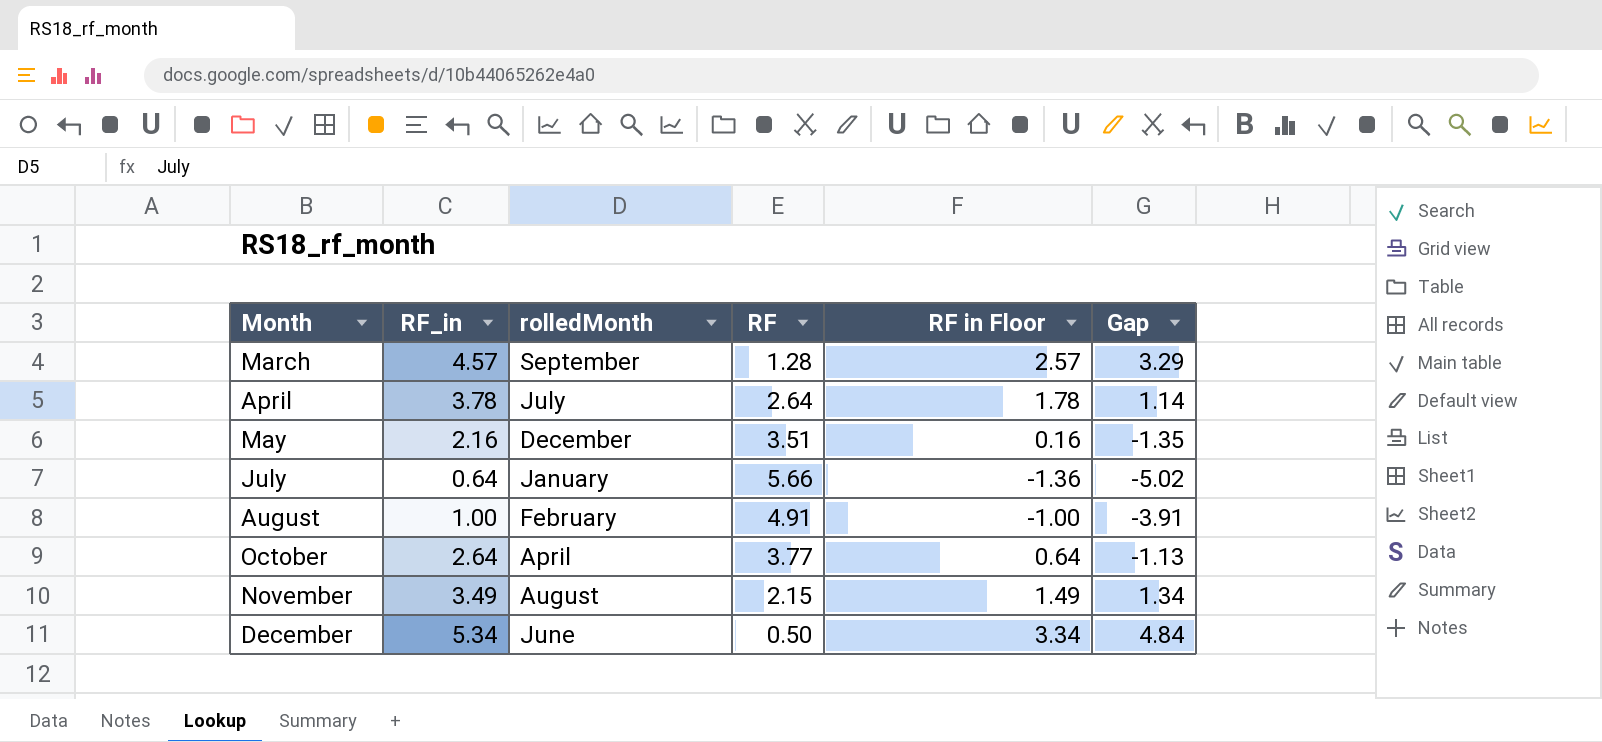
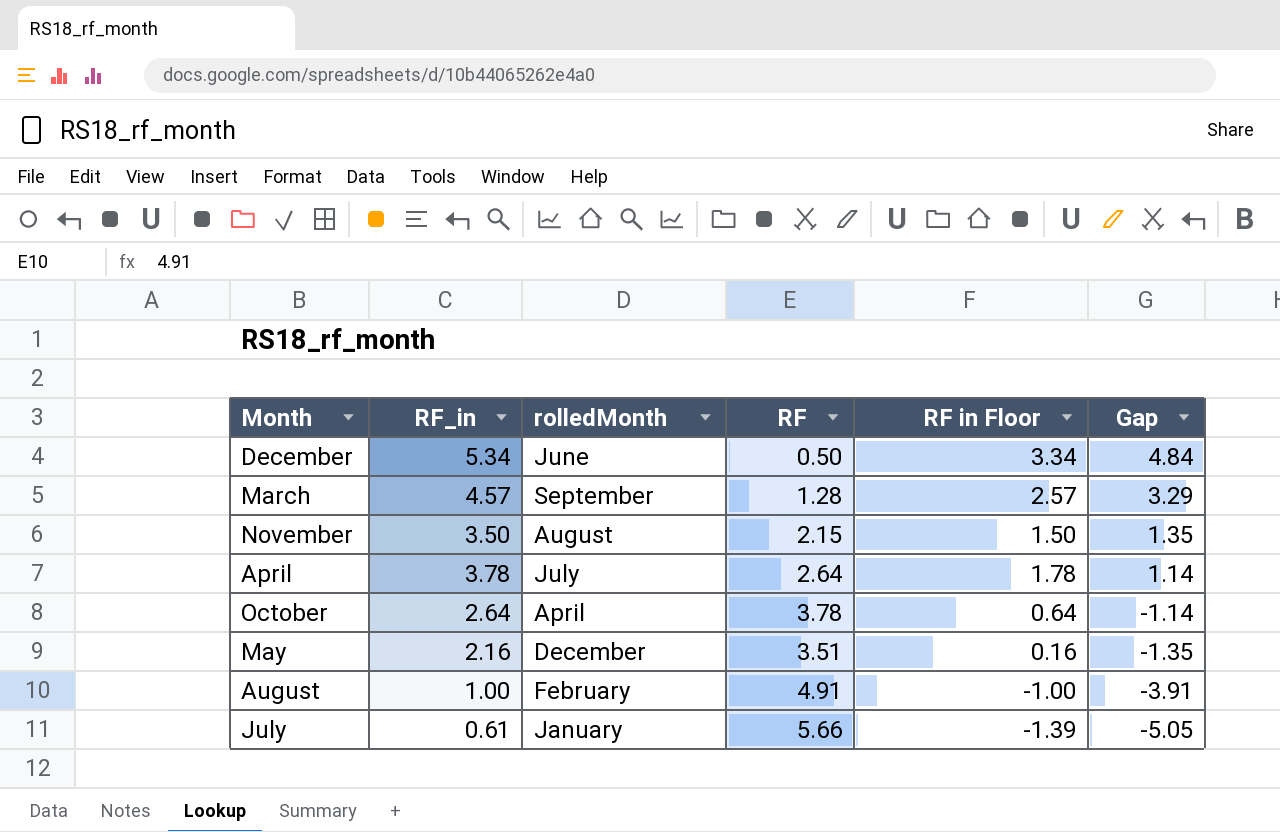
row order: Month ascending -> Gap descending
November | RF_in: 3.49 -> 3.50
November | RF in Floor: 1.49 -> 1.50
November | Gap: 1.34 -> 1.35
October | RF: 3.77 -> 3.78
October | Gap: -1.13 -> -1.14
July | RF_in: 0.64 -> 0.61
July | RF in Floor: -1.36 -> -1.39
July | Gap: -5.02 -> -5.05

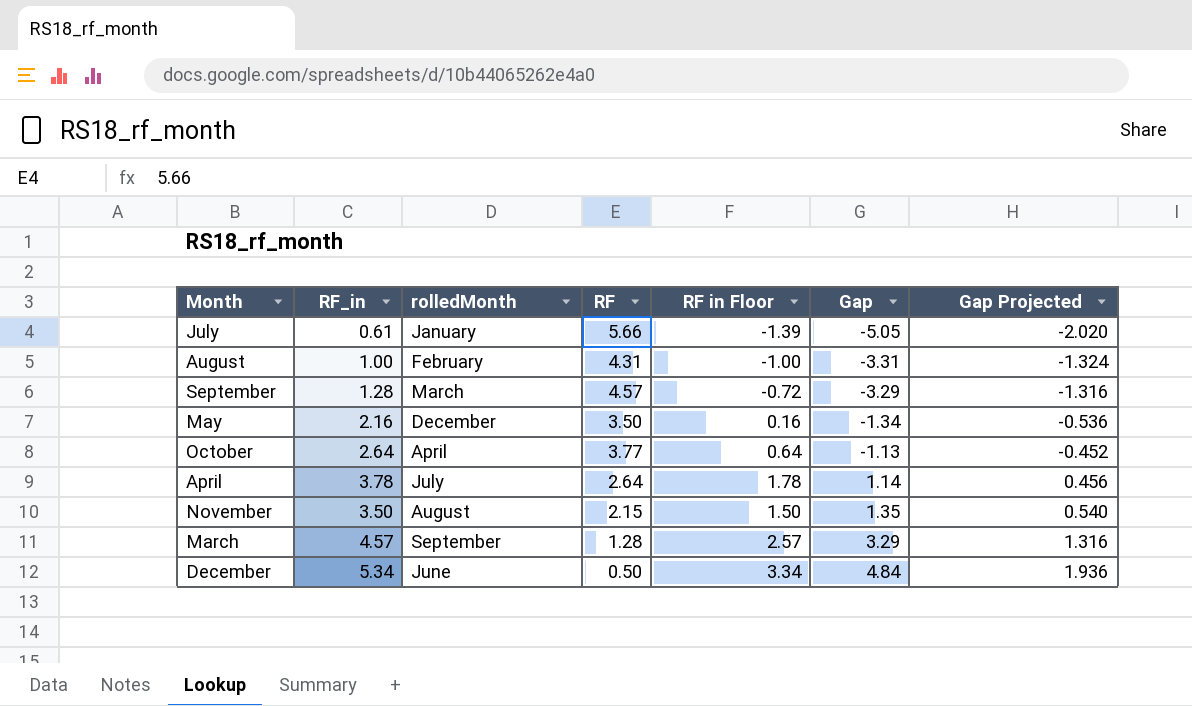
row order: Gap descending -> Gap ascending
column Gap Projected | formula: none -> [Gap] * 0.4
August | RF: 4.91 -> 4.31
August | Gap: -3.91 -> -3.31
row September: none -> 1.28 | March | 4.57 | -0.72 | -3.29 | -1.316
May | RF: 3.51 -> 3.50
May | Gap: -1.35 -> -1.34
October | RF: 3.78 -> 3.77
October | Gap: -1.14 -> -1.13

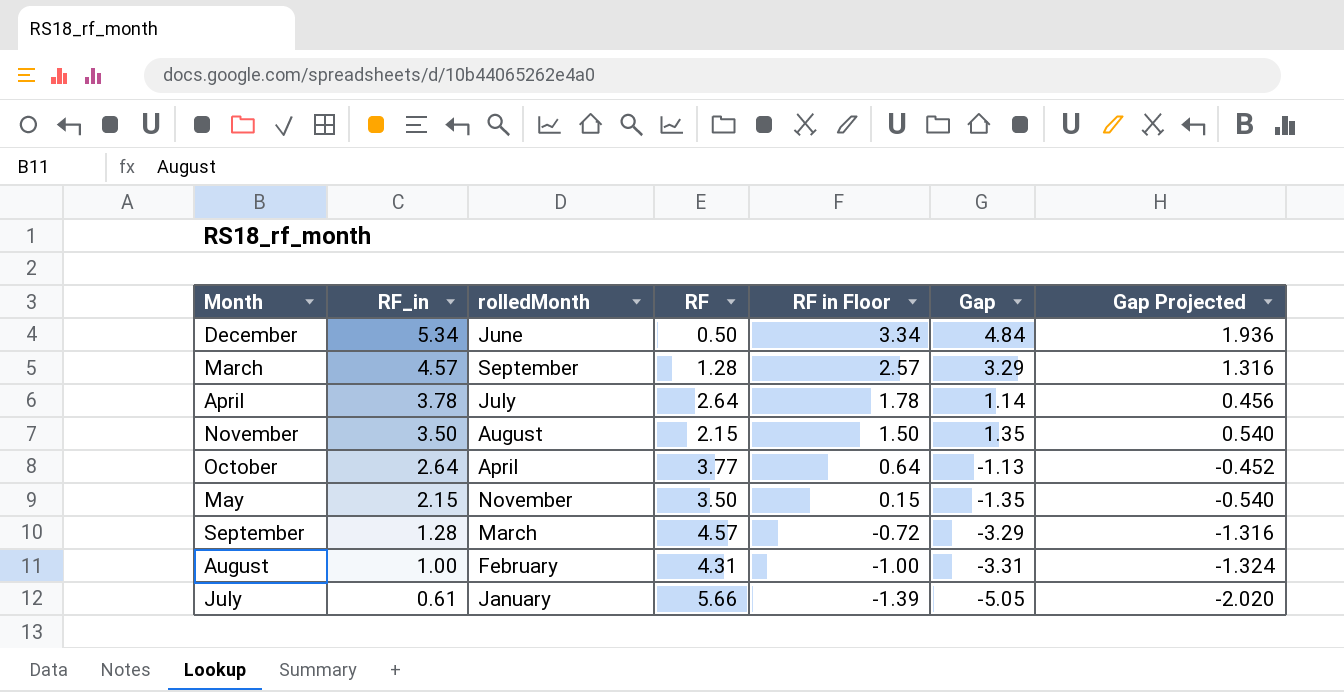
row order: Gap ascending -> RF_in descending
May | RF_in: 2.16 -> 2.15
May | rolledMonth: December -> November
May | RF in Floor: 0.16 -> 0.15
May | Gap: -1.34 -> -1.35
May | Gap Projected: -0.536 -> -0.540

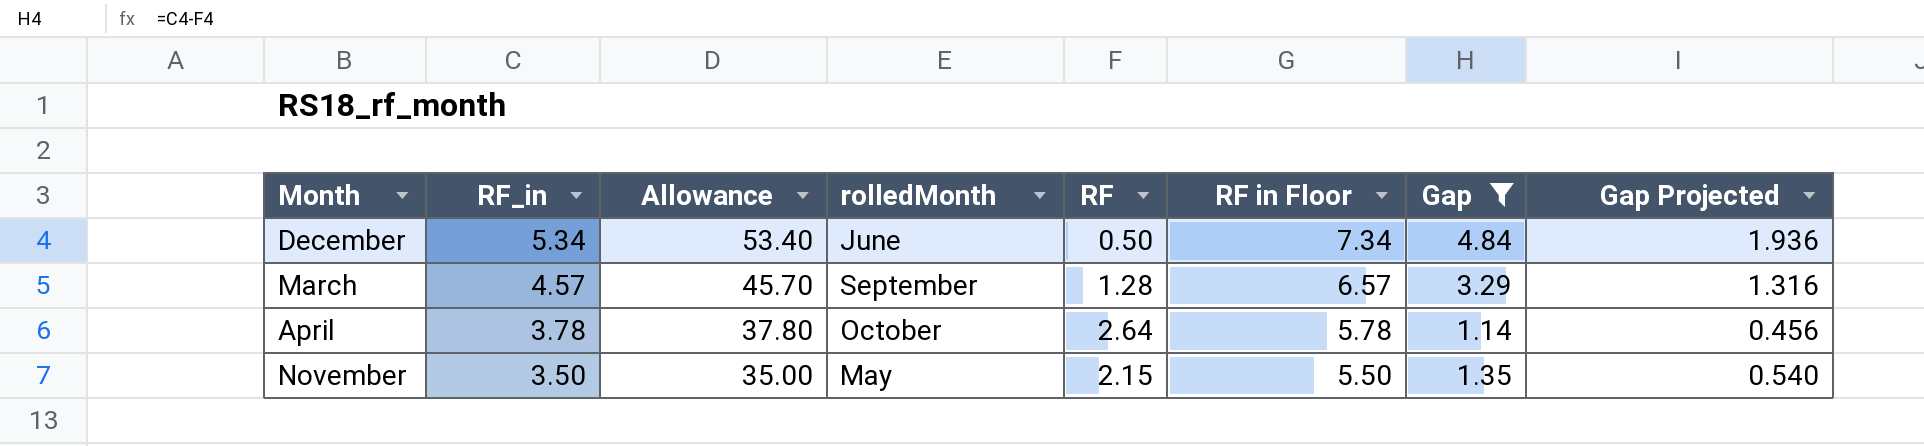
filter: none -> Gap >= 1.14
column Allowance | formula: none -> [RF_in] * 10
column RF in Floor | formula: [RF_in] - 2 -> [RF_in] + 2
April | rolledMonth: July -> October
November | rolledMonth: August -> May

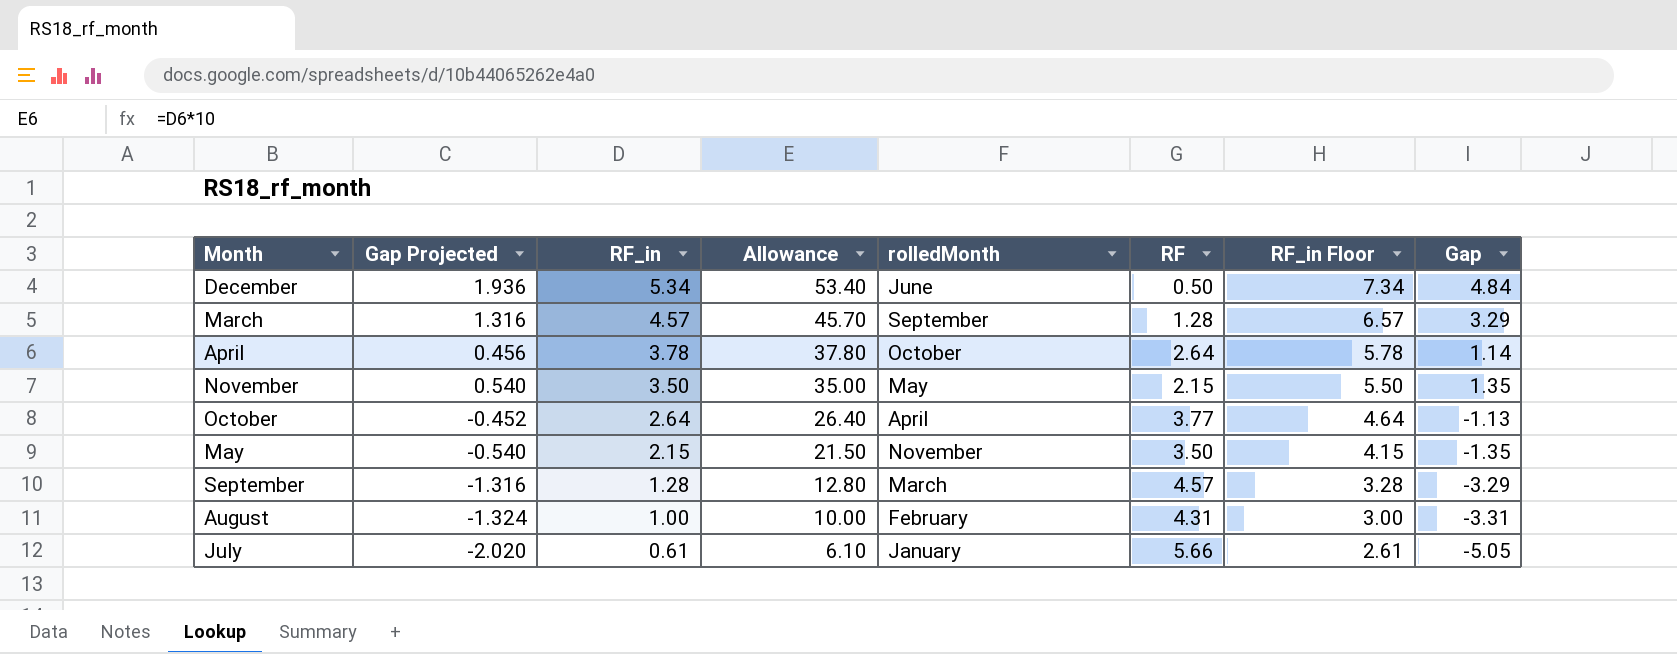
filter: Gap >= 1.14 -> none
column Gap Projected | position: 8 -> 2
column name: RF in Floor -> RF_in Floor

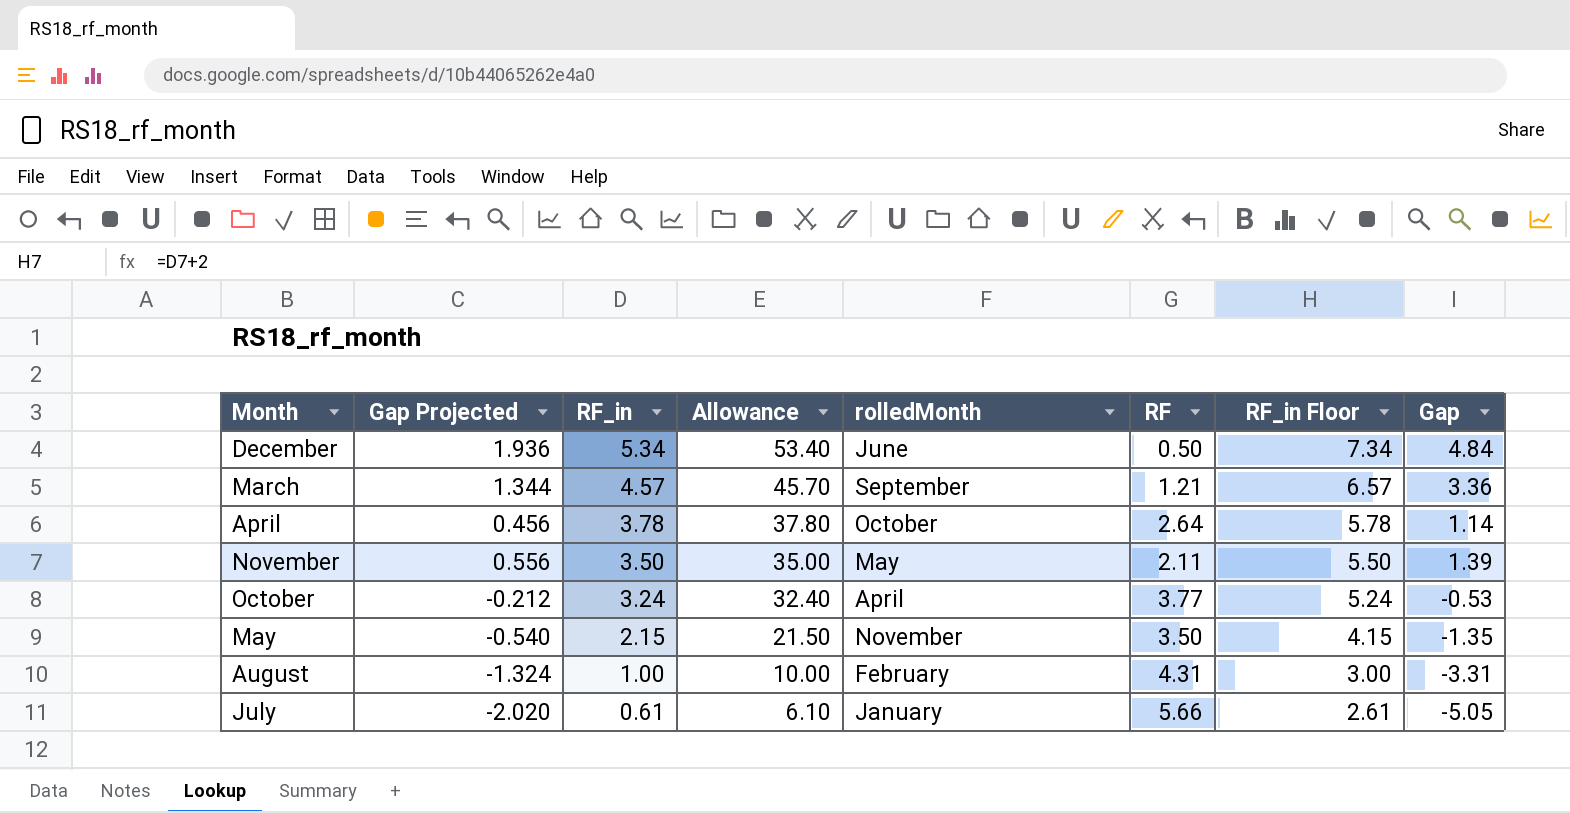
row September: -1.316 | 1.28 | 12.80 | March | 4.57 | 3.28 | -3.29 -> none
March | Gap Projected: 1.316 -> 1.344
March | RF: 1.28 -> 1.21
March | Gap: 3.29 -> 3.36
November | Gap Projected: 0.540 -> 0.556
November | RF: 2.15 -> 2.11
November | Gap: 1.35 -> 1.39
October | Gap Projected: -0.452 -> -0.212
October | RF_in: 2.64 -> 3.24
October | Allowance: 26.40 -> 32.40
October | RF_in Floor: 4.64 -> 5.24
October | Gap: -1.13 -> -0.53

